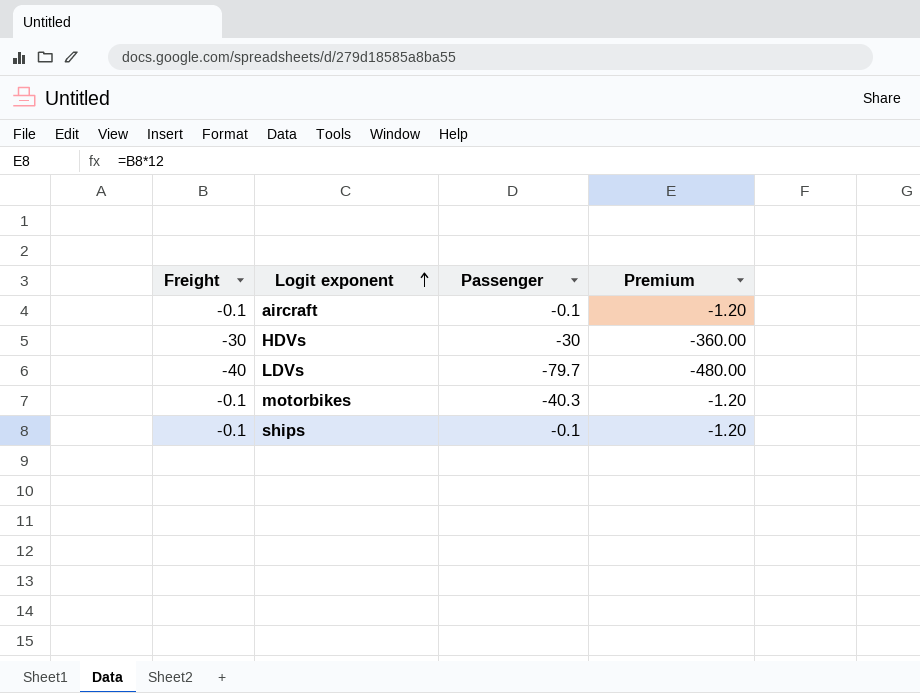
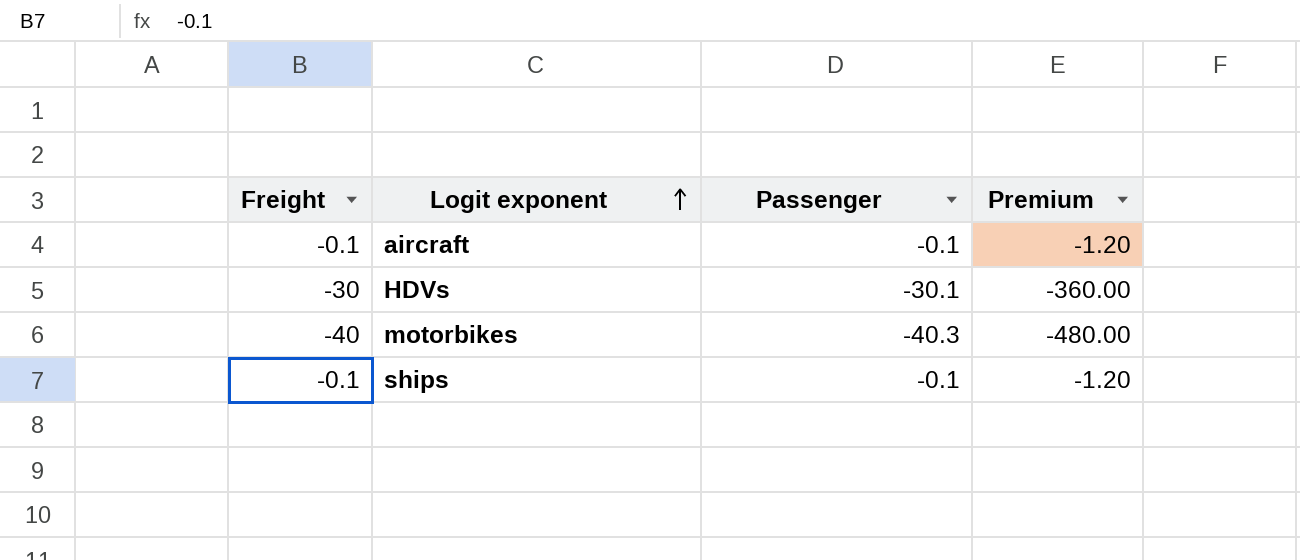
row LDVs: -40 | -79.7 | -480.00 -> none
HDVs | Passenger: -30 -> -30.1
motorbikes | Freight: -0.1 -> -40
motorbikes | Premium: -1.20 -> -480.00

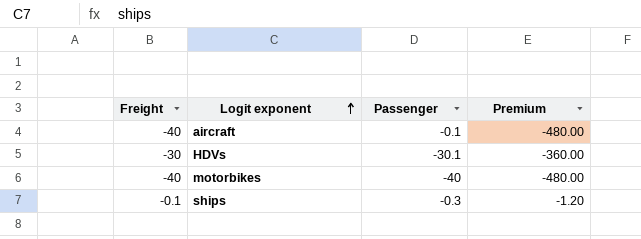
aircraft | Freight: -0.1 -> -40
aircraft | Premium: -1.20 -> -480.00
motorbikes | Passenger: -40.3 -> -40
ships | Passenger: -0.1 -> -0.3

